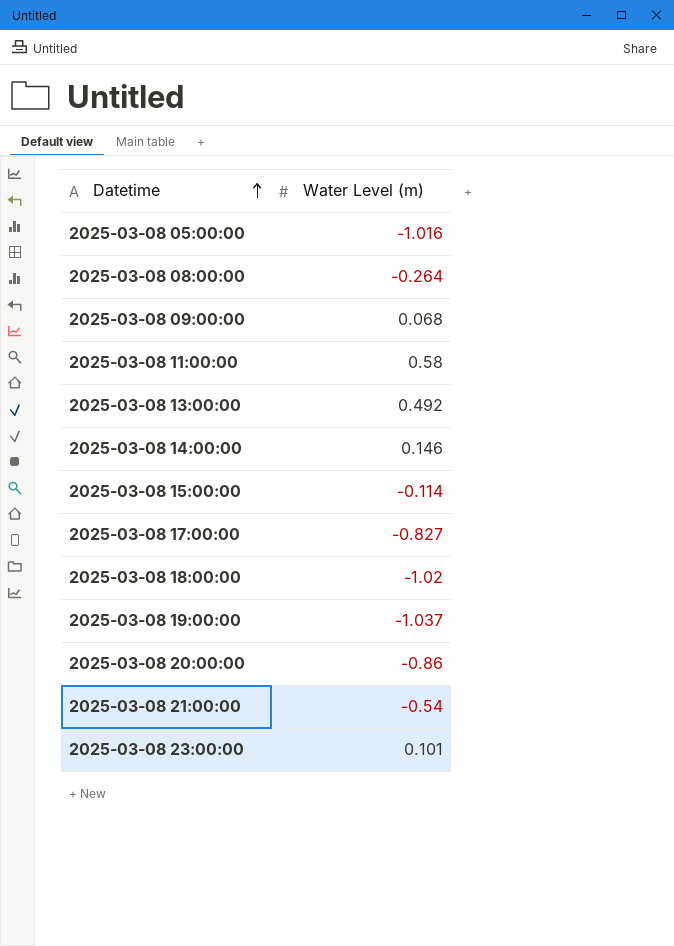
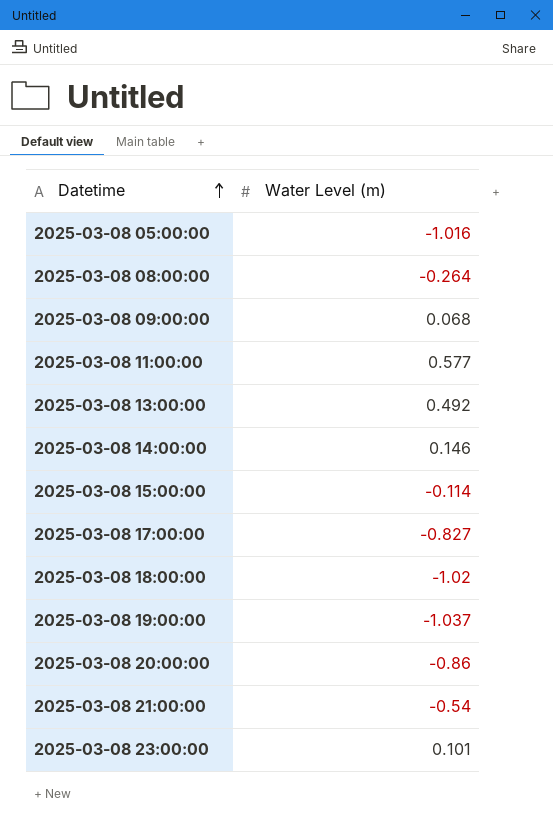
2025-03-08 11:00:00 | Water Level (m): 0.58 -> 0.577

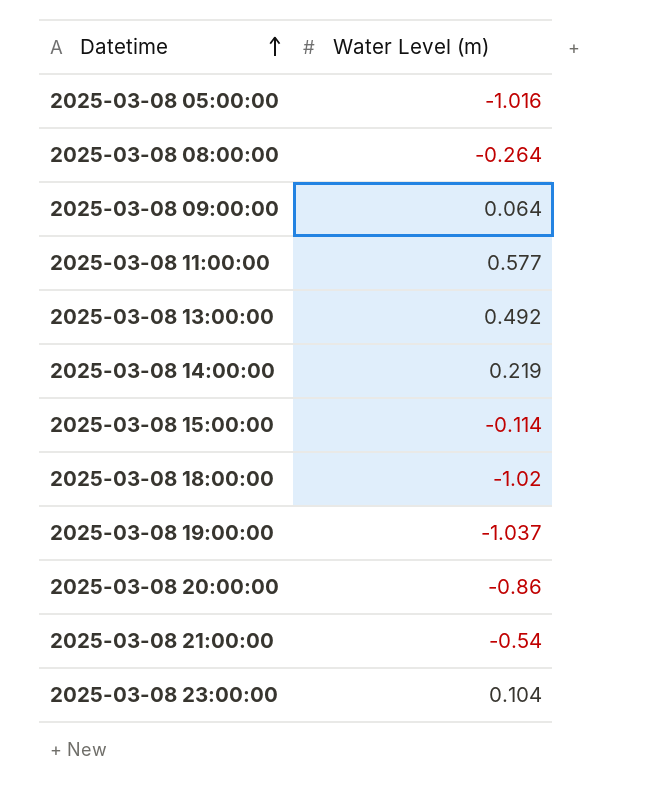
row 2025-03-08 17:00:00: -0.827 -> none
2025-03-08 09:00:00 | Water Level (m): 0.068 -> 0.064
2025-03-08 14:00:00 | Water Level (m): 0.146 -> 0.219
2025-03-08 23:00:00 | Water Level (m): 0.101 -> 0.104

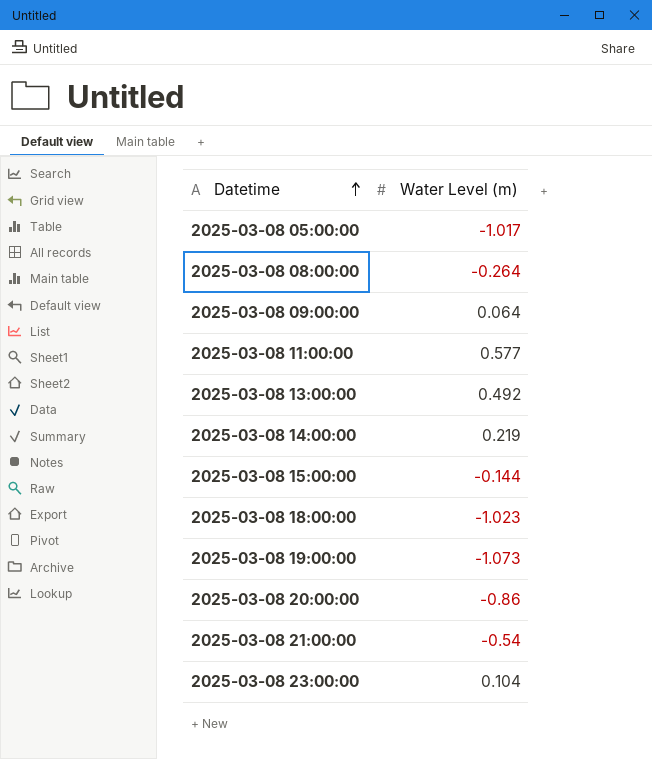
2025-03-08 05:00:00 | Water Level (m): -1.016 -> -1.017
2025-03-08 15:00:00 | Water Level (m): -0.114 -> -0.144
2025-03-08 18:00:00 | Water Level (m): -1.02 -> -1.023
2025-03-08 19:00:00 | Water Level (m): -1.037 -> -1.073

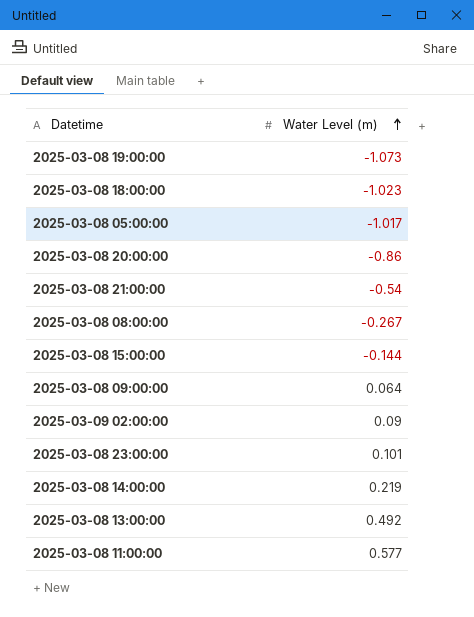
row order: Datetime ascending -> Water Level (m) ascending
2025-03-08 08:00:00 | Water Level (m): -0.264 -> -0.267
row 2025-03-09 02:00:00: none -> 0.09
2025-03-08 23:00:00 | Water Level (m): 0.104 -> 0.101

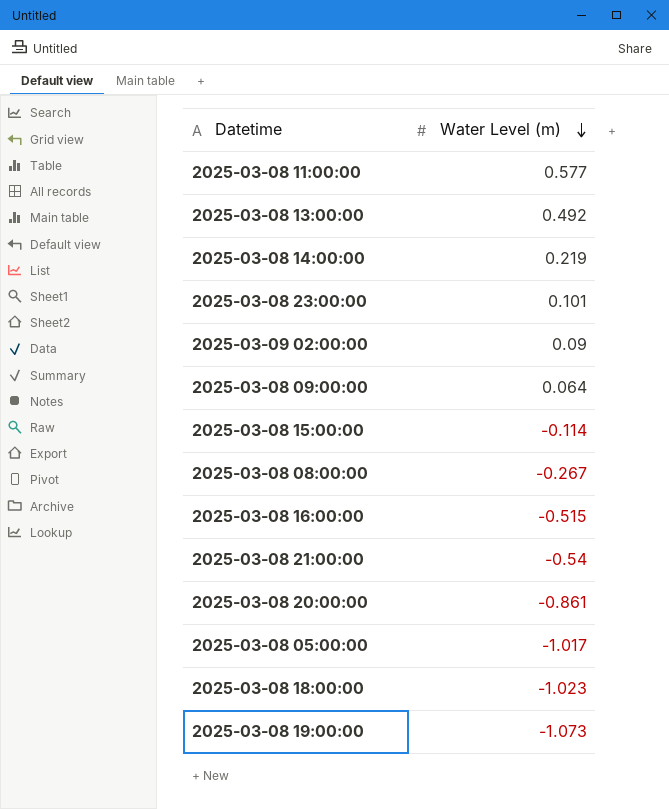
row order: Water Level (m) ascending -> Water Level (m) descending
2025-03-08 15:00:00 | Water Level (m): -0.144 -> -0.114
row 2025-03-08 16:00:00: none -> -0.515
2025-03-08 20:00:00 | Water Level (m): -0.86 -> -0.861

